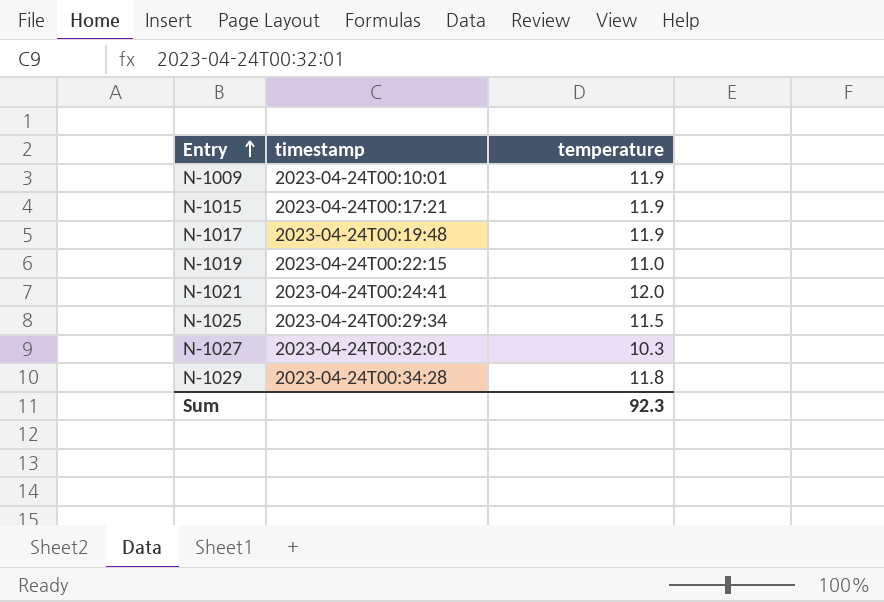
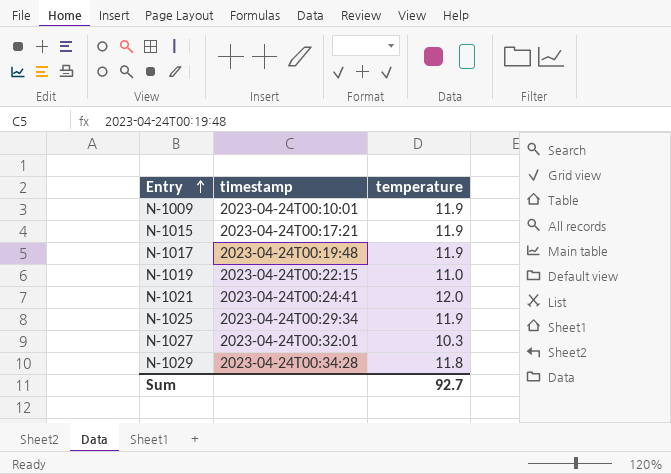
N-1025 | temperature: 11.5 -> 11.9
Sum | temperature: 92.3 -> 92.7

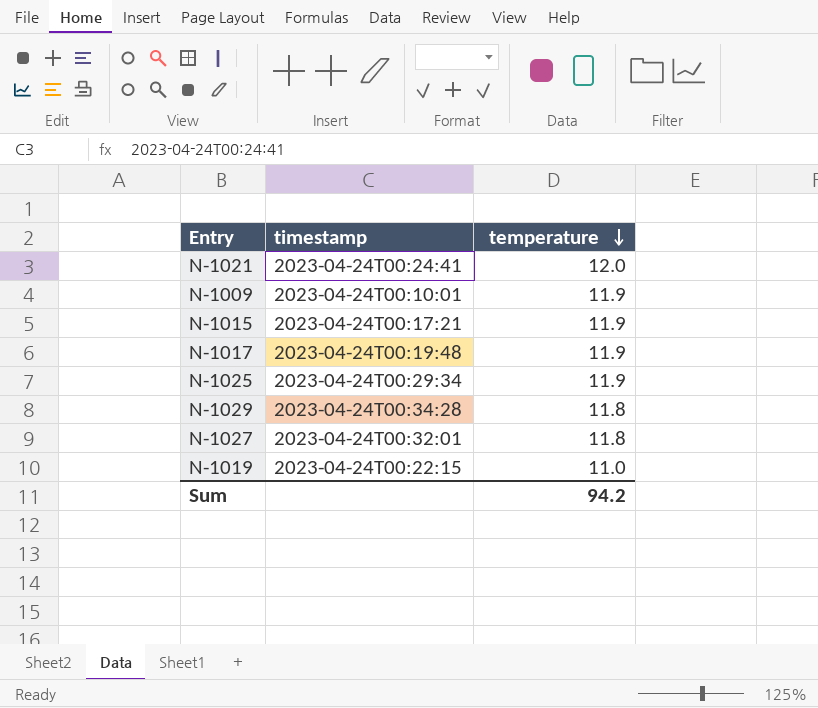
row order: Entry ascending -> temperature descending
N-1027 | temperature: 10.3 -> 11.8
Sum | temperature: 92.7 -> 94.2

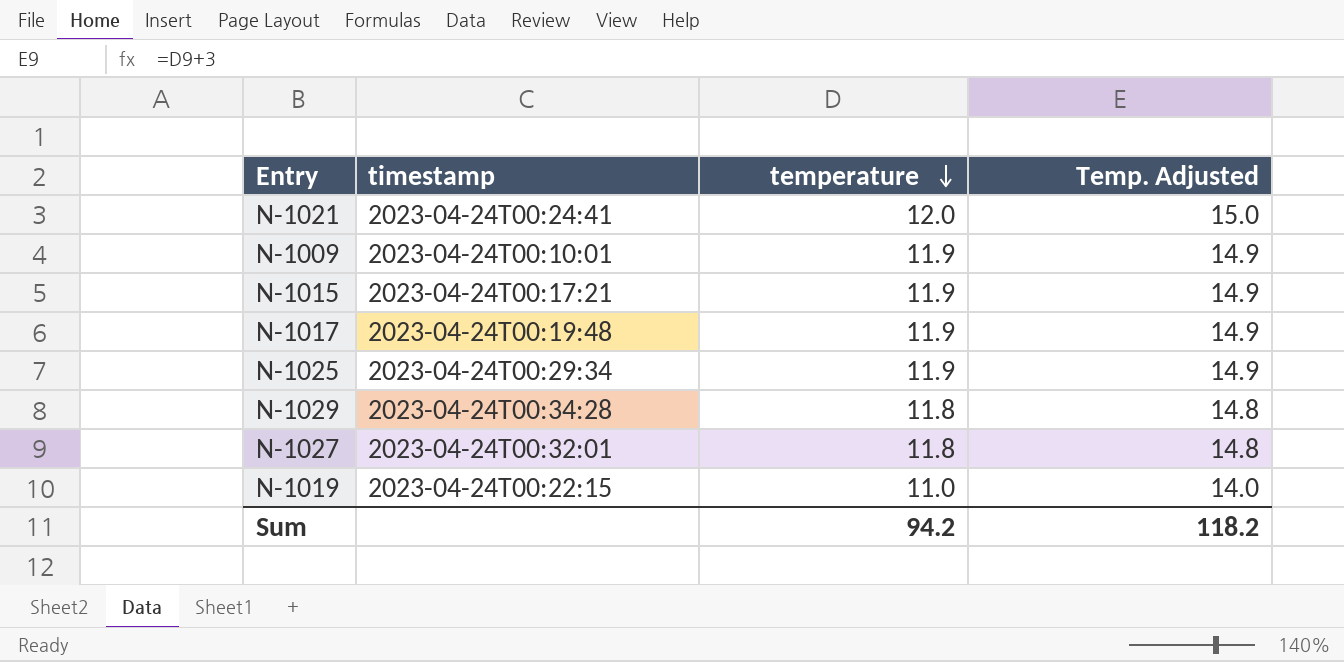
column Temp. Adjusted | formula: none -> [temperature] + 3

